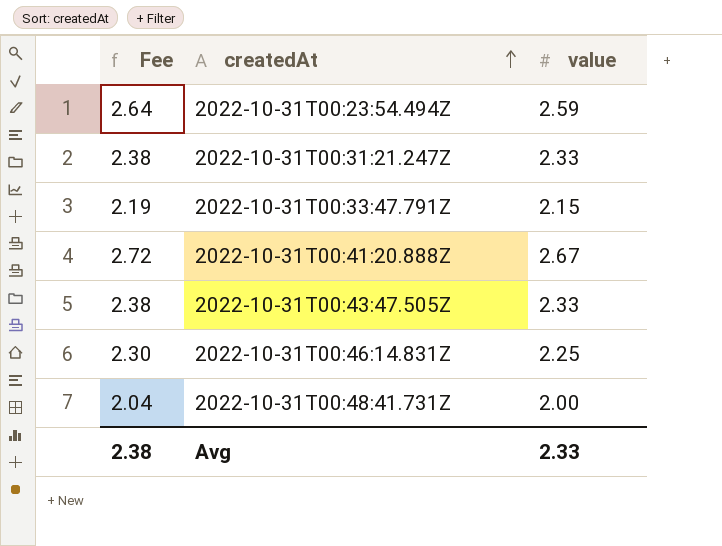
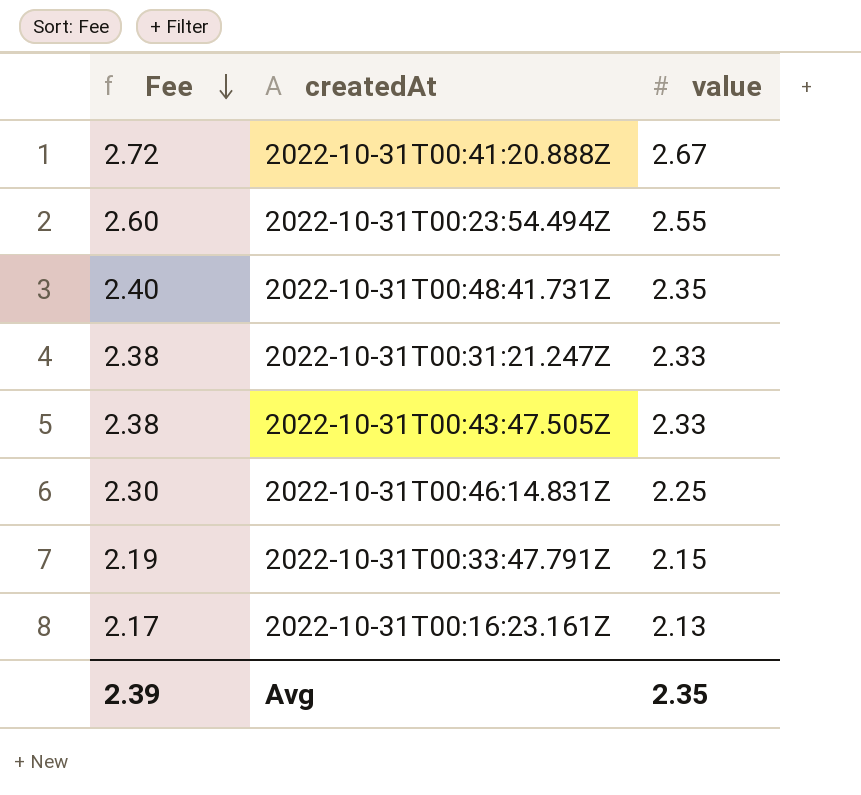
row order: createdAt ascending -> Fee descending
2022-10-31T00:23:54.494Z | Fee: 2.64 -> 2.60
2022-10-31T00:23:54.494Z | value: 2.59 -> 2.55
2022-10-31T00:48:41.731Z | Fee: 2.04 -> 2.40
2022-10-31T00:48:41.731Z | value: 2.00 -> 2.35
row 2022-10-31T00:16:23.161Z: none -> 2.17 | 2.13
Avg | Fee: 2.38 -> 2.39
Avg | value: 2.33 -> 2.35

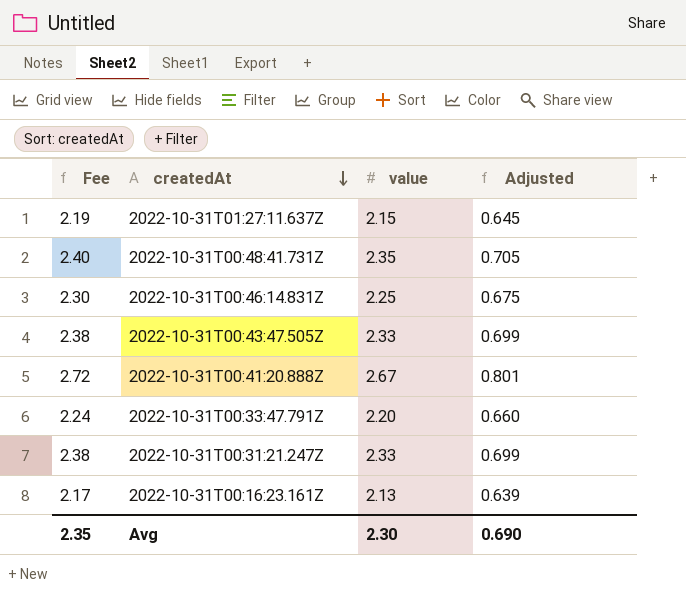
row order: Fee descending -> createdAt descending
column Adjusted | formula: none -> [value] * 0.3
row 2022-10-31T00:23:54.494Z: 2.60 | 2.55 -> none
row 2022-10-31T01:27:11.637Z: none -> 2.19 | 2.15 | 0.645
2022-10-31T00:33:47.791Z | Fee: 2.19 -> 2.24
2022-10-31T00:33:47.791Z | value: 2.15 -> 2.20
Avg | Fee: 2.39 -> 2.35
Avg | value: 2.35 -> 2.30

